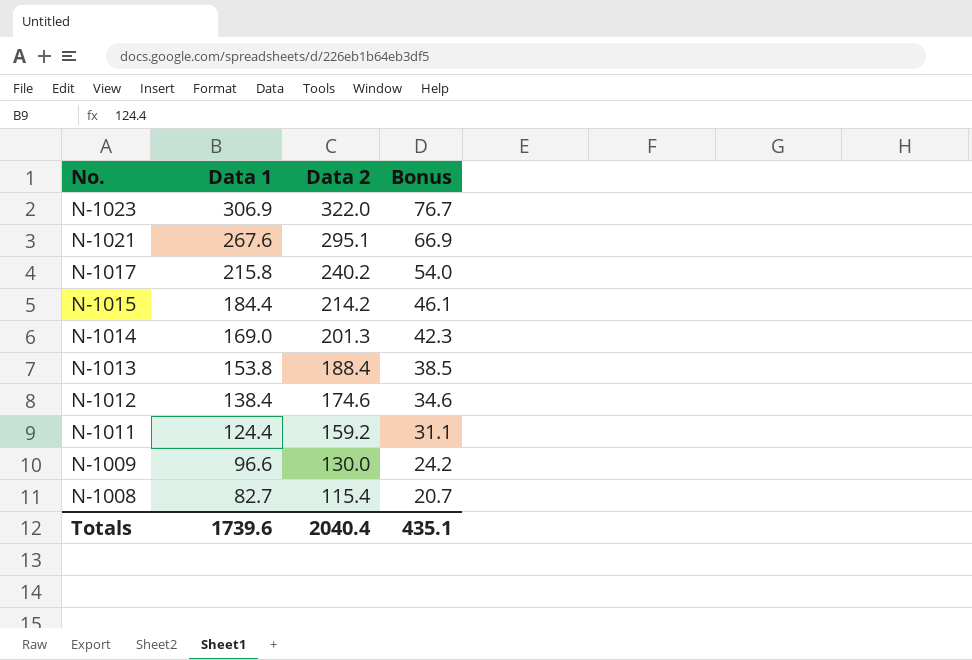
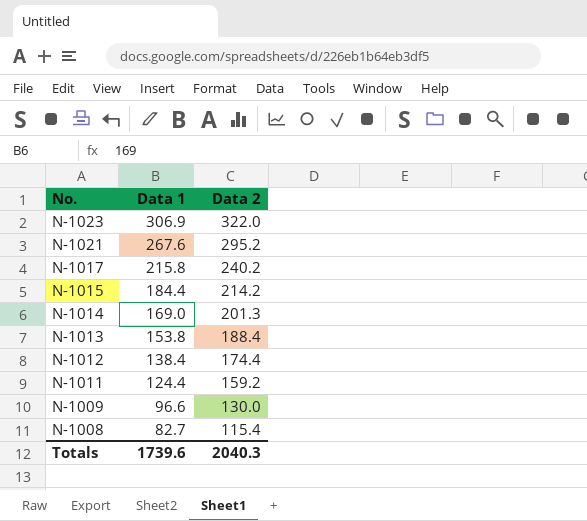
column Bonus | formula: [Data 1] * 0.25 -> none
N-1021 | Data 2: 295.1 -> 295.2
N-1012 | Data 2: 174.6 -> 174.4
Totals | Data 2: 2040.4 -> 2040.3

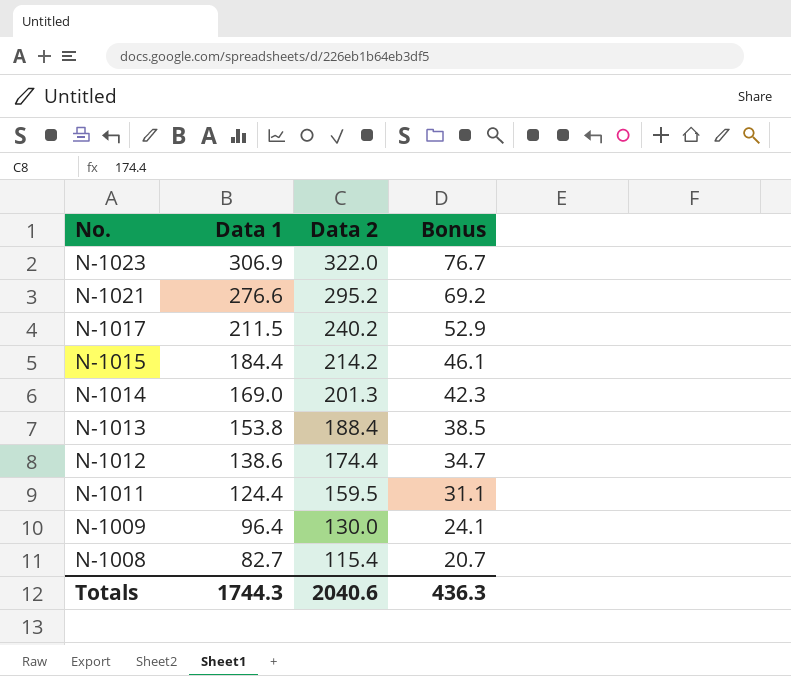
column Bonus | formula: none -> [Data 1] * 0.25
N-1021 | Data 1: 267.6 -> 276.6
N-1017 | Data 1: 215.8 -> 211.5
N-1012 | Data 1: 138.4 -> 138.6
N-1011 | Data 2: 159.2 -> 159.5
N-1009 | Data 1: 96.6 -> 96.4
Totals | Data 1: 1739.6 -> 1744.3
Totals | Data 2: 2040.3 -> 2040.6

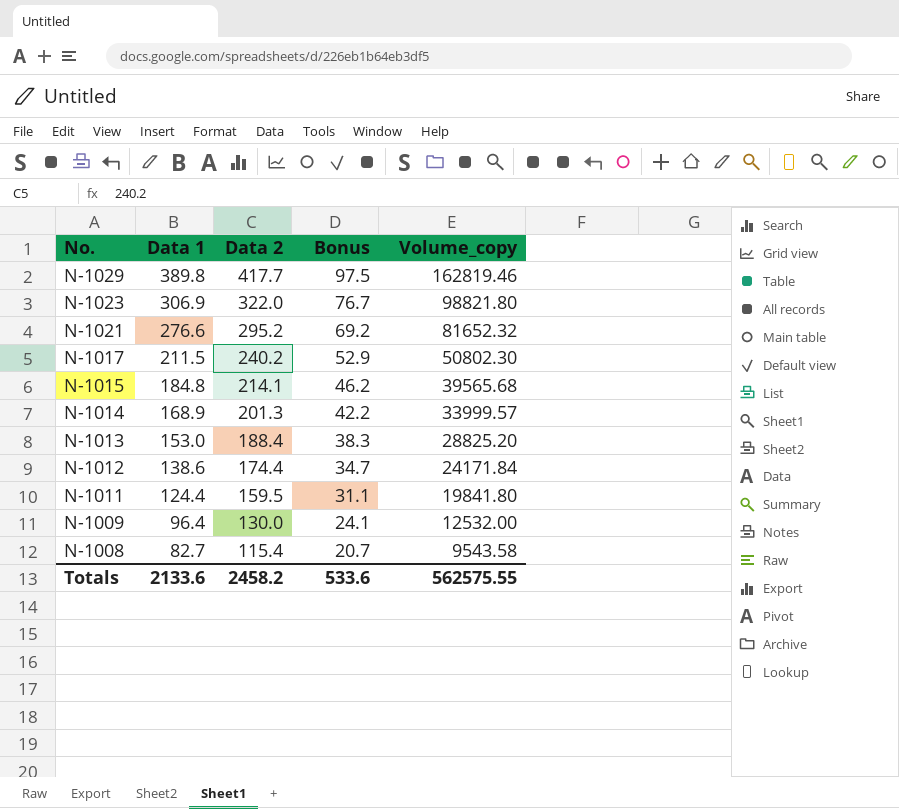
column Volume_copy | formula: none -> [Data 1] * [Data 2]
row N-1029: none -> 389.8 | 417.7 | 97.5 | 162819.46
N-1015 | Data 1: 184.4 -> 184.8
N-1015 | Data 2: 214.2 -> 214.1
N-1015 | Bonus: 46.1 -> 46.2
N-1014 | Data 1: 169.0 -> 168.9
N-1014 | Bonus: 42.3 -> 42.2
N-1013 | Data 1: 153.8 -> 153.0
N-1013 | Bonus: 38.5 -> 38.3
Totals | Data 1: 1744.3 -> 2133.6
Totals | Data 2: 2040.6 -> 2458.2
Totals | Bonus: 436.3 -> 533.6

